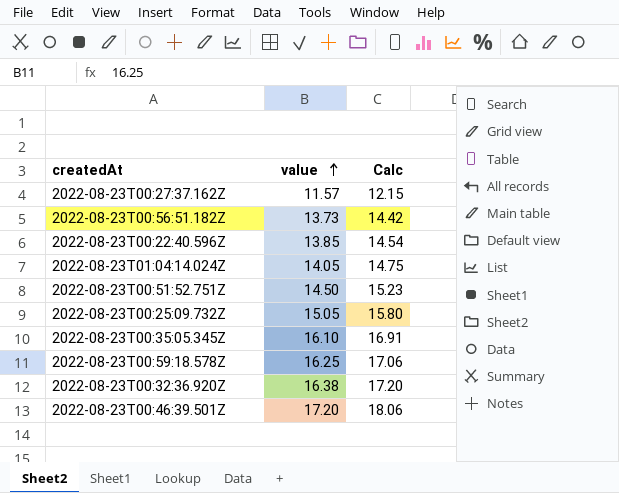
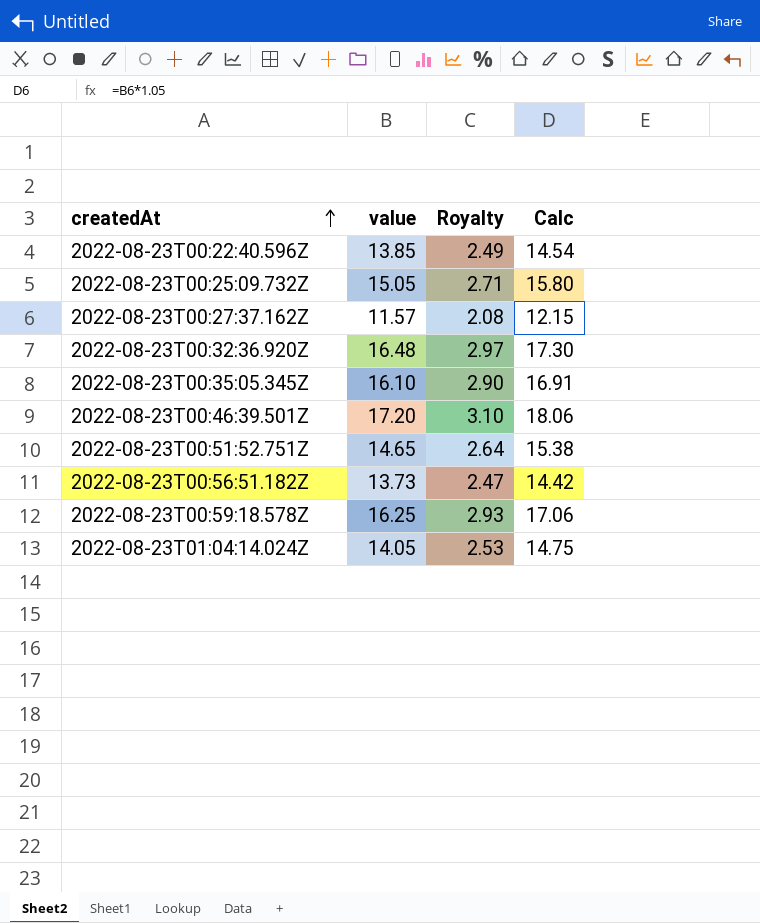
row order: value ascending -> createdAt ascending
column Royalty | formula: none -> [value] * 0.18
2022-08-23T00:32:36.920Z | value: 16.38 -> 16.48
2022-08-23T00:32:36.920Z | Calc: 17.20 -> 17.30
2022-08-23T00:51:52.751Z | value: 14.50 -> 14.65
2022-08-23T00:51:52.751Z | Calc: 15.23 -> 15.38

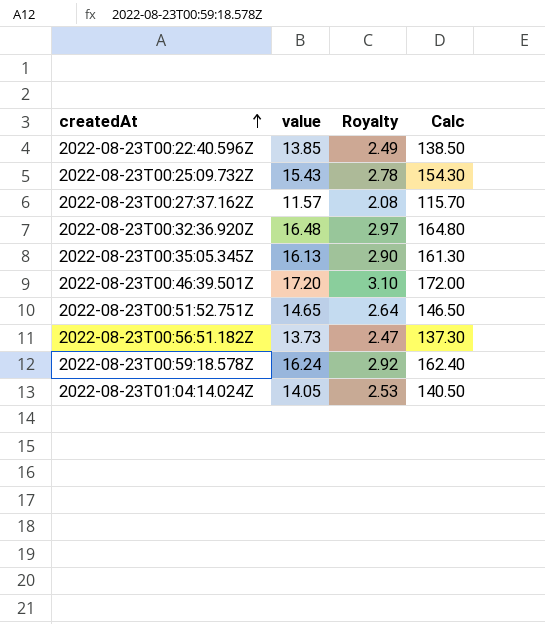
column Calc | formula: [value] * 1.05 -> [value] * 10
2022-08-23T00:25:09.732Z | value: 15.05 -> 15.43
2022-08-23T00:25:09.732Z | Royalty: 2.71 -> 2.78
2022-08-23T00:35:05.345Z | value: 16.10 -> 16.13
2022-08-23T00:59:18.578Z | value: 16.25 -> 16.24
2022-08-23T00:59:18.578Z | Royalty: 2.93 -> 2.92

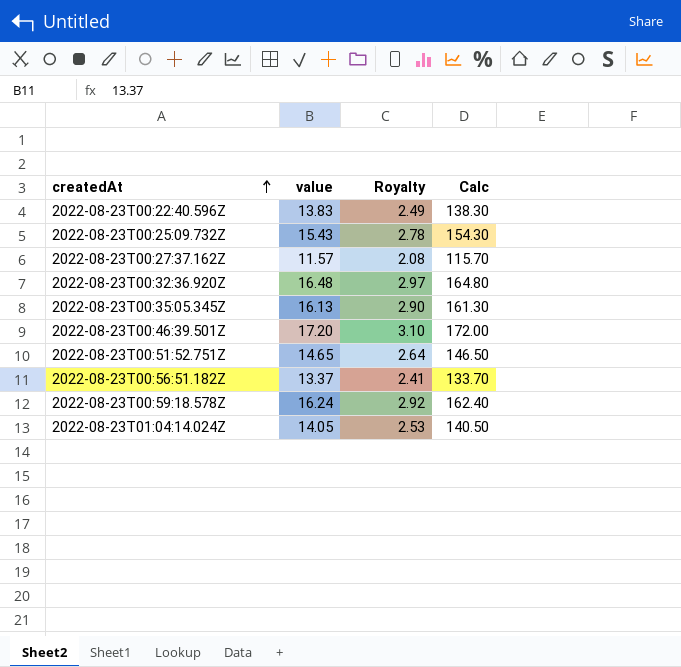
2022-08-23T00:22:40.596Z | value: 13.85 -> 13.83
2022-08-23T00:22:40.596Z | Calc: 138.50 -> 138.30
2022-08-23T00:56:51.182Z | value: 13.73 -> 13.37
2022-08-23T00:56:51.182Z | Royalty: 2.47 -> 2.41
2022-08-23T00:56:51.182Z | Calc: 137.30 -> 133.70

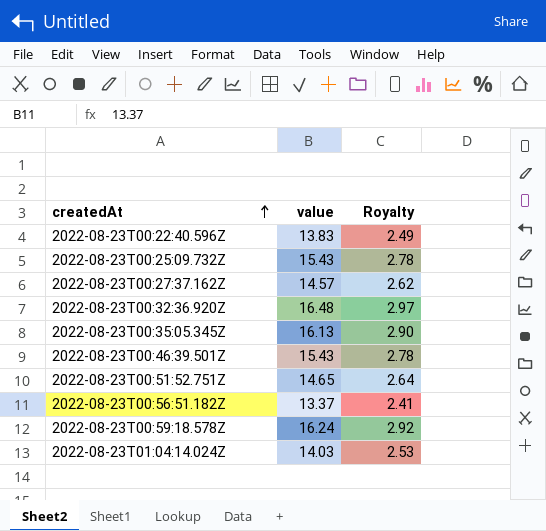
column Calc | formula: [value] * 10 -> none
2022-08-23T00:27:37.162Z | value: 11.57 -> 14.57
2022-08-23T00:27:37.162Z | Royalty: 2.08 -> 2.62
2022-08-23T00:46:39.501Z | value: 17.20 -> 15.43
2022-08-23T00:46:39.501Z | Royalty: 3.10 -> 2.78
2022-08-23T01:04:14.024Z | value: 14.05 -> 14.03

